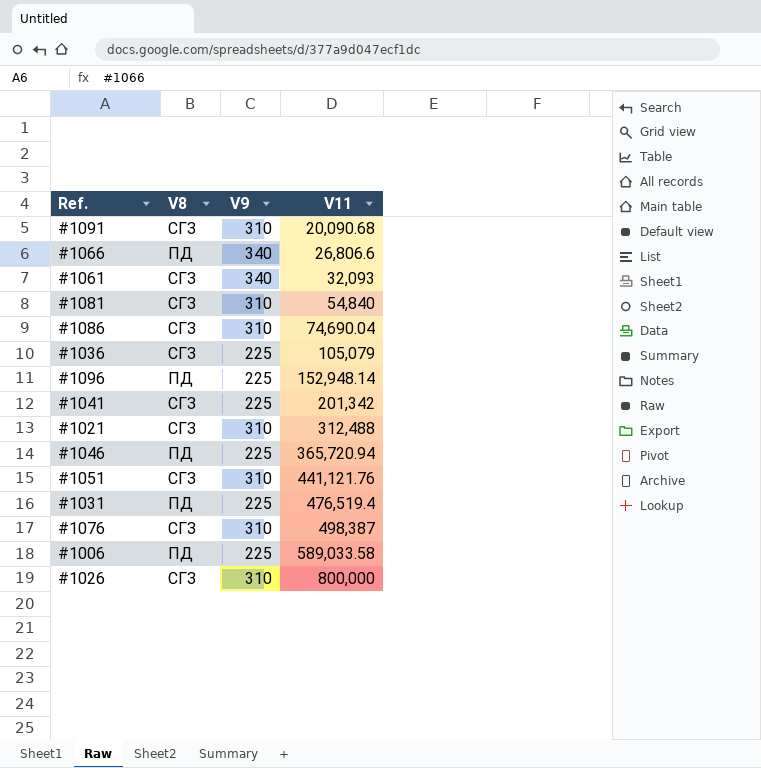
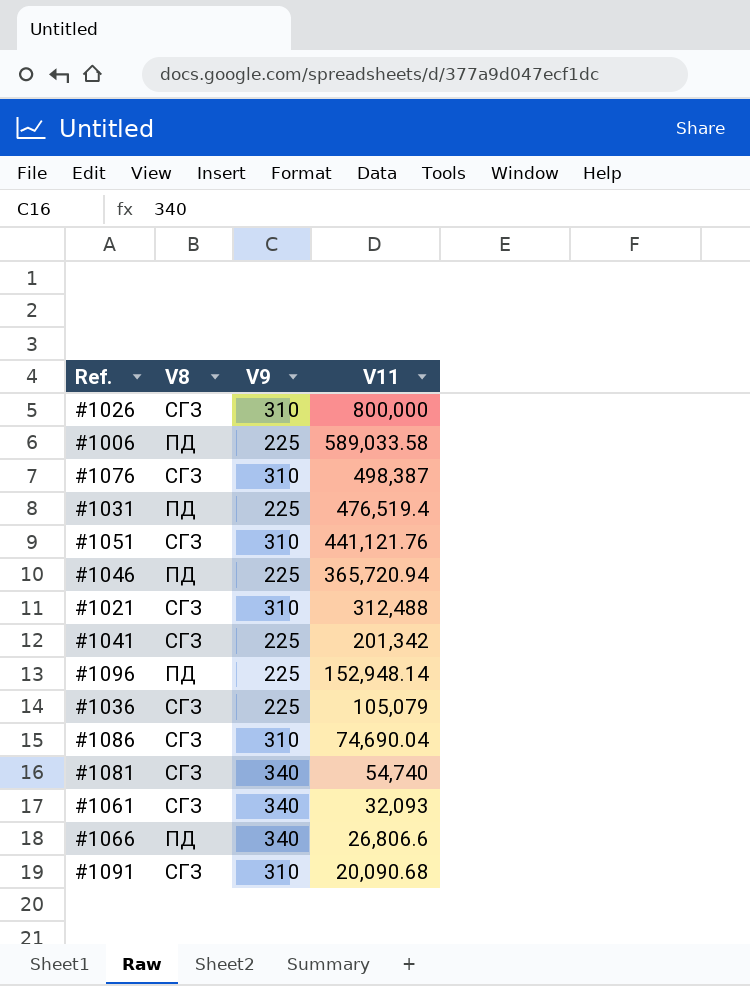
row order: V11 ascending -> V11 descending
#1081 | V9: 310 -> 340
#1081 | V11: 54,840 -> 54,740

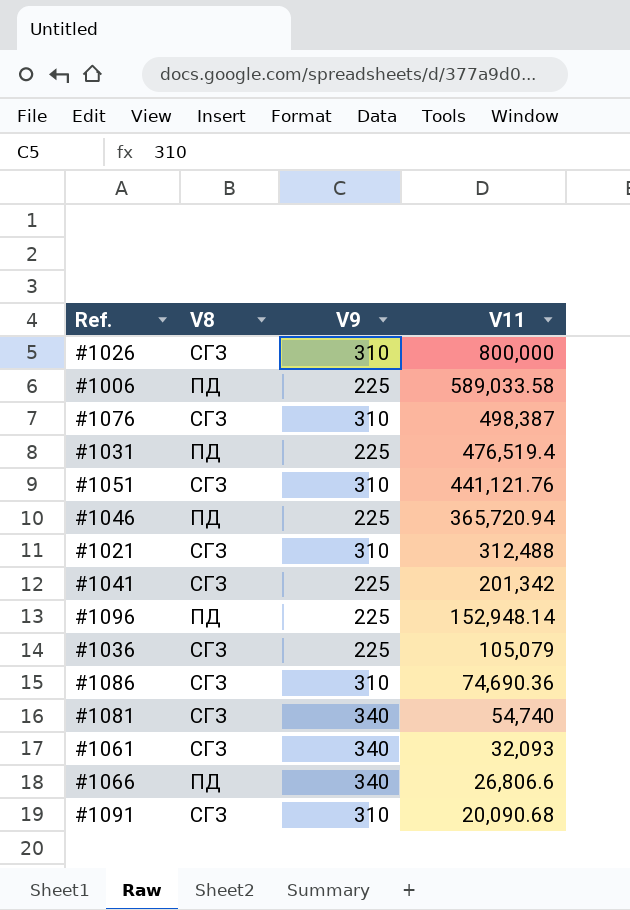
#1086 | V11: 74,690.04 -> 74,690.36

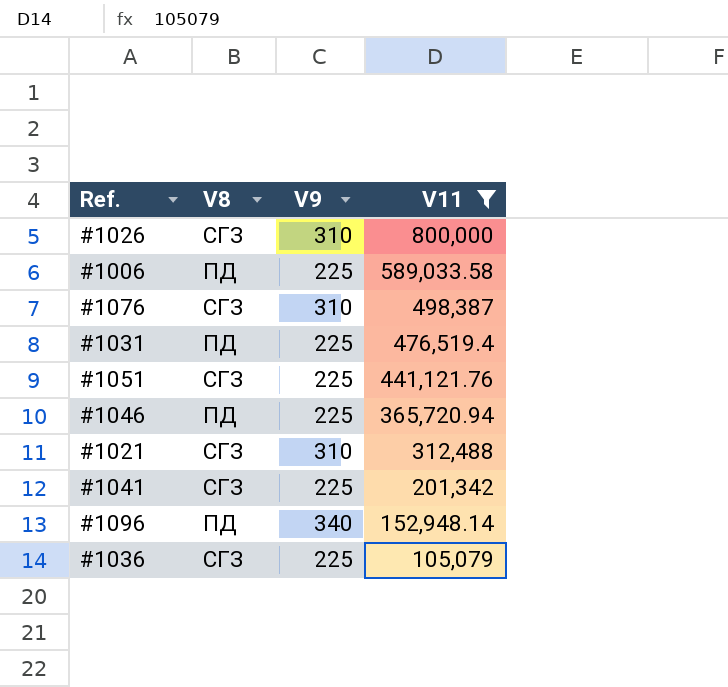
filter: none -> V11 >= 105,079
#1051 | V9: 310 -> 225
#1096 | V9: 225 -> 340

